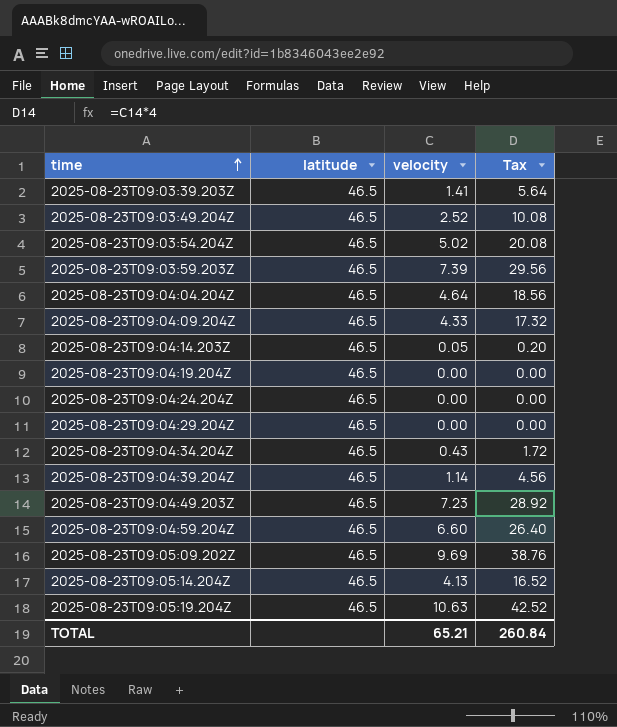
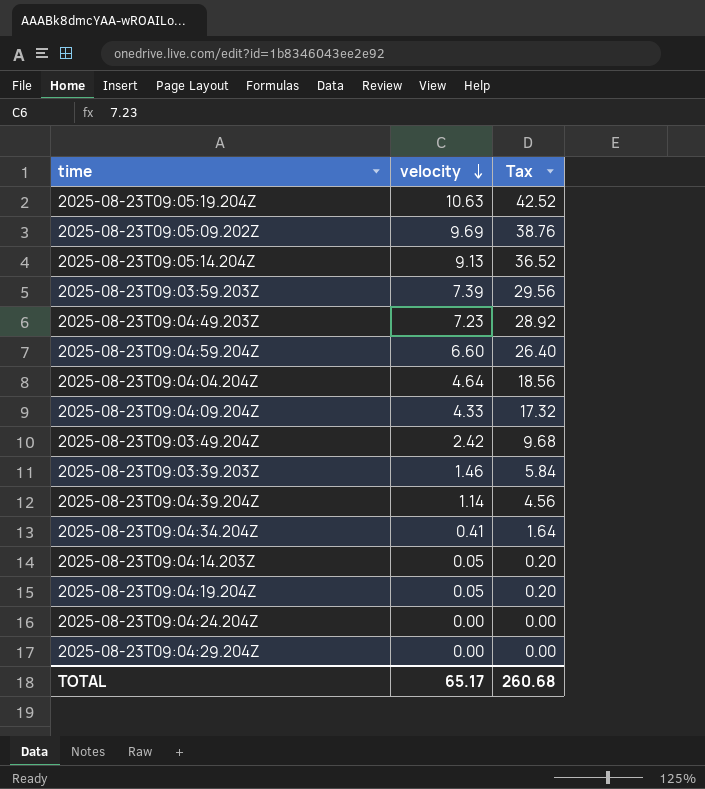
row order: time ascending -> velocity descending
column latitude | position: 2 -> none
row 2025-08-23T09:03:54.204Z: 46.5 | 5.02 | 20.08 -> none
2025-08-23T09:05:14.204Z | velocity: 4.13 -> 9.13
2025-08-23T09:05:14.204Z | Tax: 16.52 -> 36.52
2025-08-23T09:03:49.204Z | velocity: 2.52 -> 2.42
2025-08-23T09:03:49.204Z | Tax: 10.08 -> 9.68
2025-08-23T09:03:39.203Z | velocity: 1.41 -> 1.46
2025-08-23T09:03:39.203Z | Tax: 5.64 -> 5.84
2025-08-23T09:04:34.204Z | velocity: 0.43 -> 0.41
2025-08-23T09:04:34.204Z | Tax: 1.72 -> 1.64
2025-08-23T09:04:19.204Z | velocity: 0.00 -> 0.05
2025-08-23T09:04:19.204Z | Tax: 0.00 -> 0.20
TOTAL | velocity: 65.21 -> 65.17
TOTAL | Tax: 260.84 -> 260.68

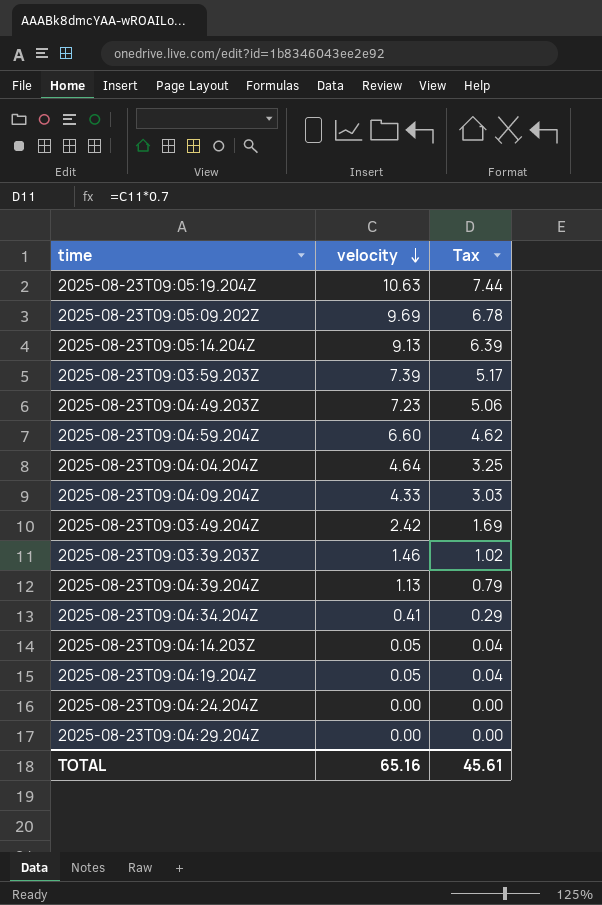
column Tax | formula: [velocity] * 4 -> [velocity] * 0.7
2025-08-23T09:04:39.204Z | velocity: 1.14 -> 1.13
TOTAL | velocity: 65.17 -> 65.16
TOTAL | Tax: 260.68 -> 45.61

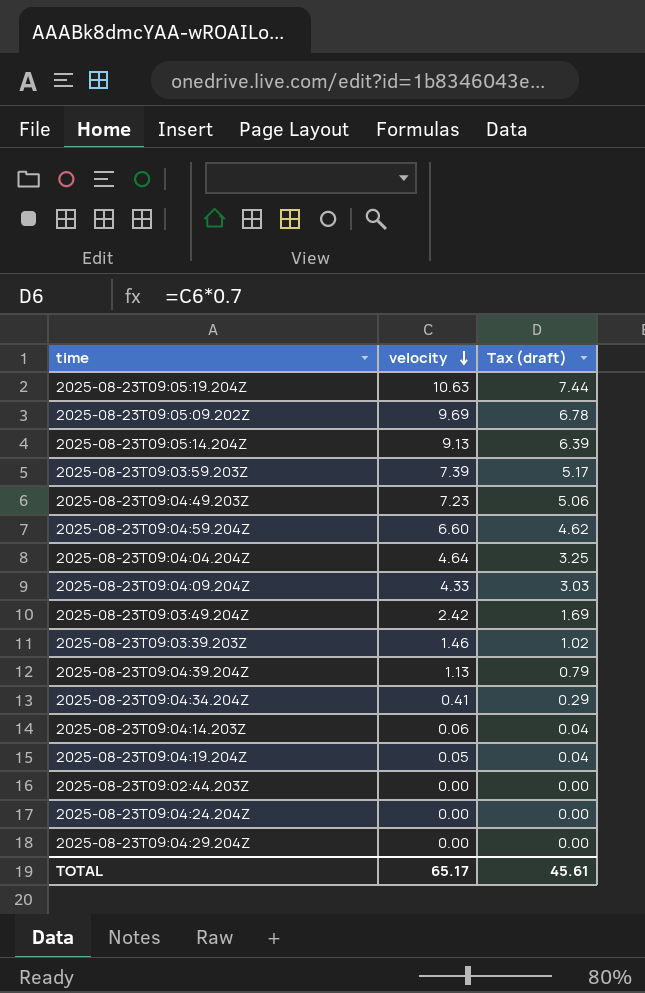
column name: Tax -> Tax (draft)
2025-08-23T09:04:14.203Z | velocity: 0.05 -> 0.06
row 2025-08-23T09:02:44.203Z: none -> 0.00 | 0.00
TOTAL | velocity: 65.16 -> 65.17

